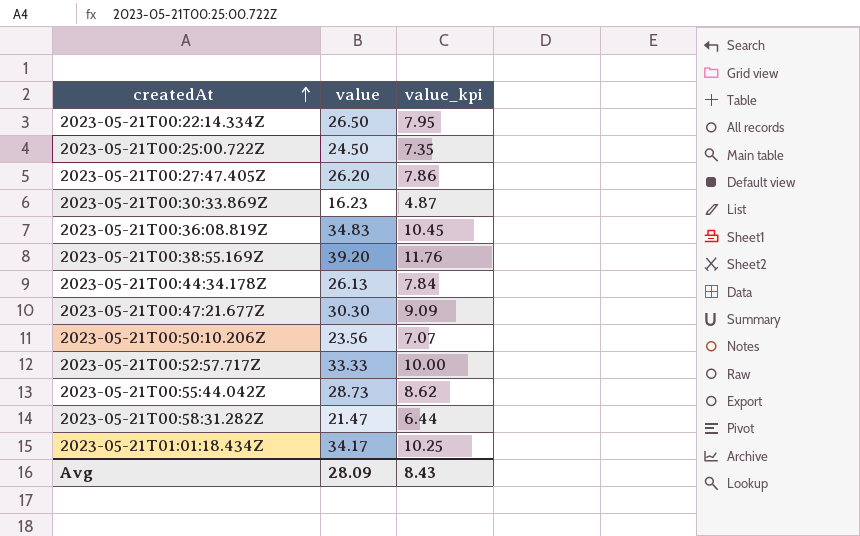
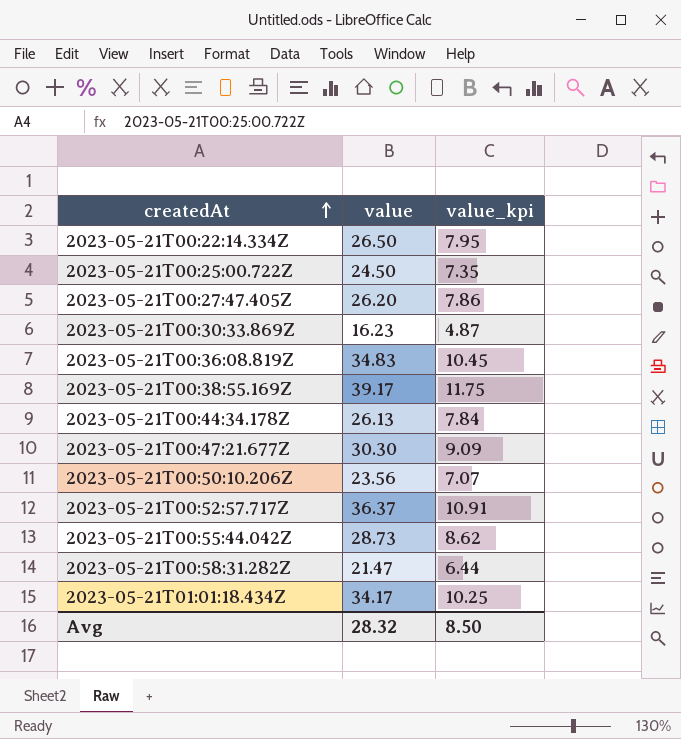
2023-05-21T00:38:55.169Z | value: 39.20 -> 39.17
2023-05-21T00:38:55.169Z | value_kpi: 11.76 -> 11.75
2023-05-21T00:52:57.717Z | value: 33.33 -> 36.37
2023-05-21T00:52:57.717Z | value_kpi: 10.00 -> 10.91
Avg | value: 28.09 -> 28.32
Avg | value_kpi: 8.43 -> 8.50

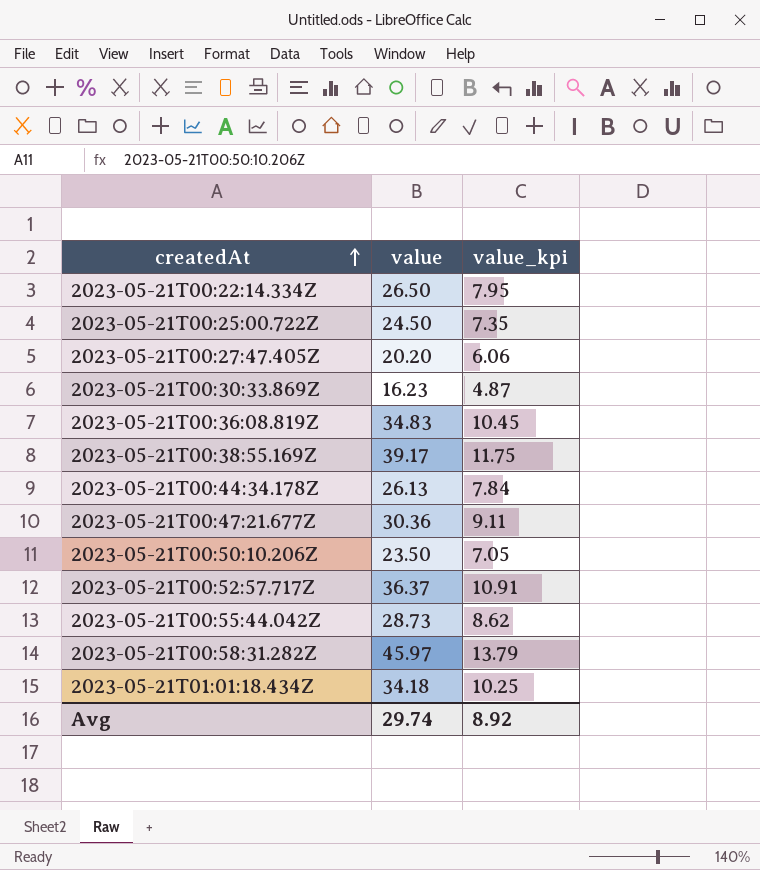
2023-05-21T00:27:47.405Z | value: 26.20 -> 20.20
2023-05-21T00:27:47.405Z | value_kpi: 7.86 -> 6.06
2023-05-21T00:47:21.677Z | value: 30.30 -> 30.36
2023-05-21T00:47:21.677Z | value_kpi: 9.09 -> 9.11
2023-05-21T00:50:10.206Z | value: 23.56 -> 23.50
2023-05-21T00:50:10.206Z | value_kpi: 7.07 -> 7.05
2023-05-21T00:58:31.282Z | value: 21.47 -> 45.97
2023-05-21T00:58:31.282Z | value_kpi: 6.44 -> 13.79
2023-05-21T01:01:18.434Z | value: 34.17 -> 34.18
Avg | value: 28.32 -> 29.74
Avg | value_kpi: 8.50 -> 8.92

